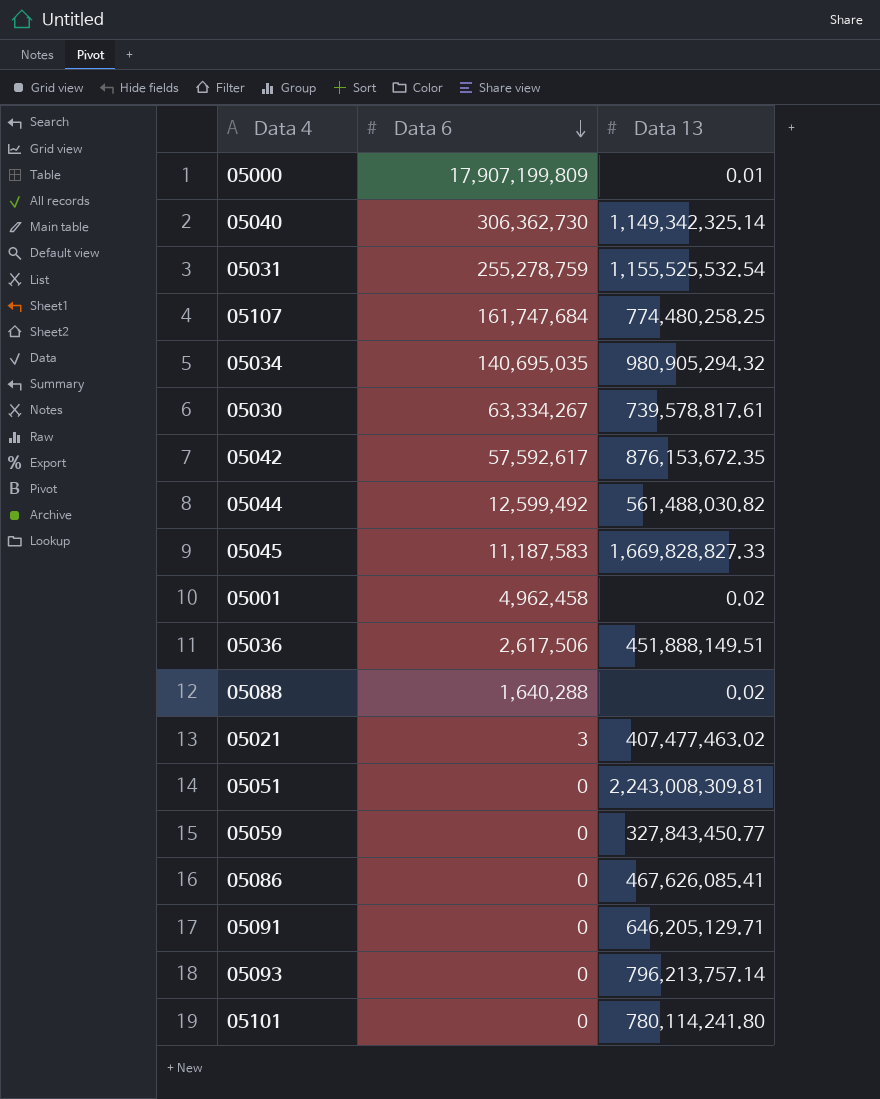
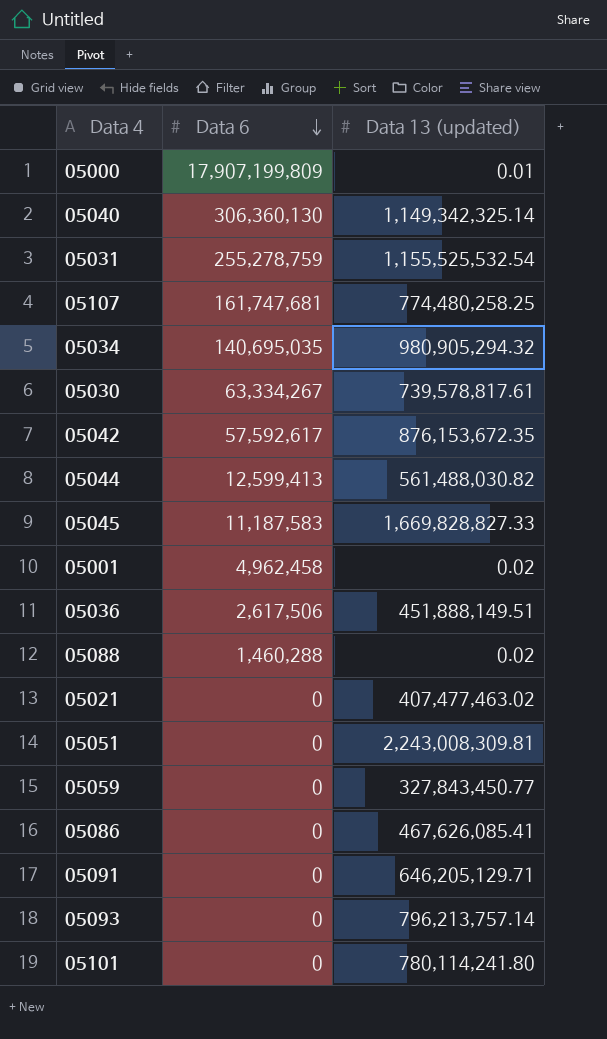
column name: Data 13 -> Data 13 (updated)
05040 | Data 6: 306,362,730 -> 306,360,130
05107 | Data 6: 161,747,684 -> 161,747,681
05044 | Data 6: 12,599,492 -> 12,599,413
05088 | Data 6: 1,640,288 -> 1,460,288
05021 | Data 6: 3 -> 0

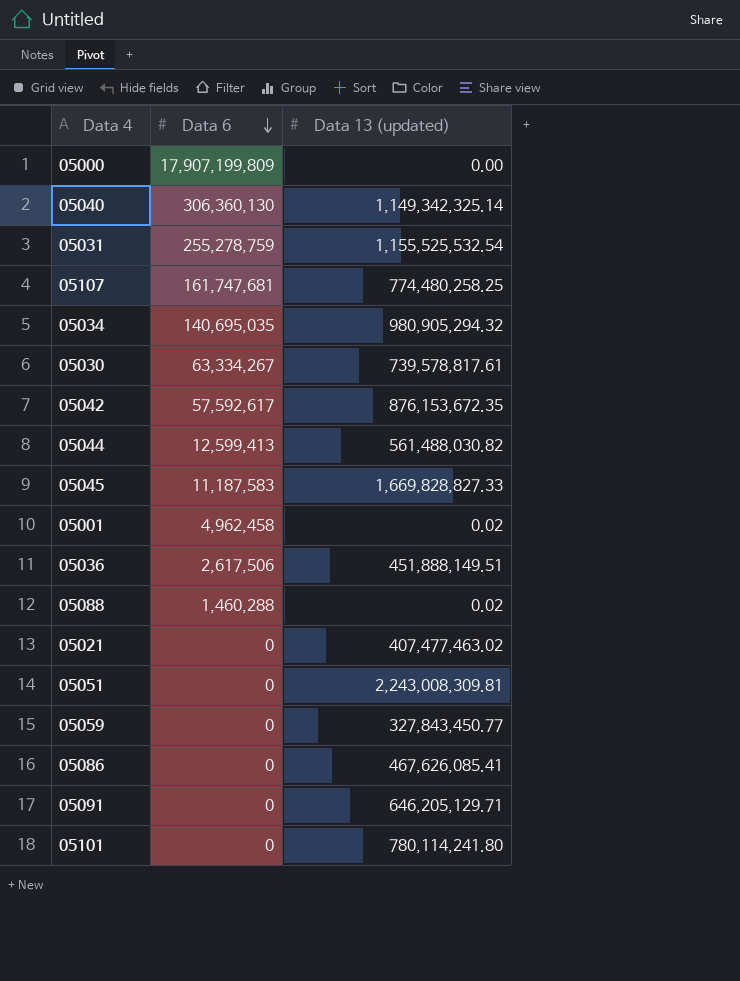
row 05093: 0 | 796,213,757.14 -> none
05000 | Data 13 (updated): 0.01 -> 0.00

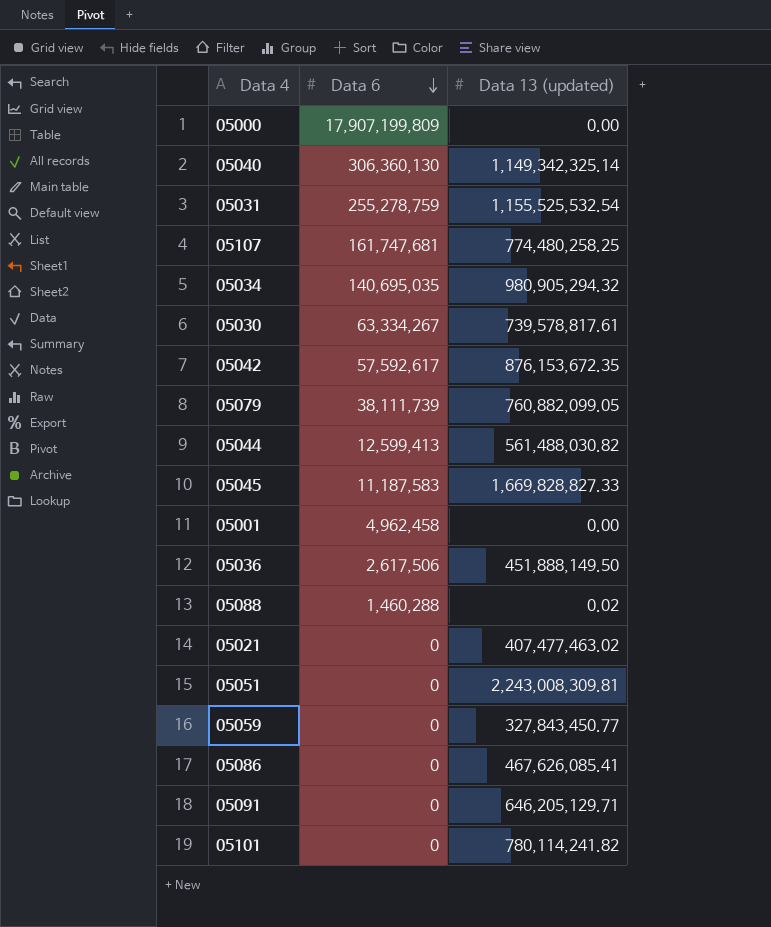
row 05079: none -> 38,111,739 | 760,882,099.05
05001 | Data 13 (updated): 0.02 -> 0.00
05036 | Data 13 (updated): 451,888,149.51 -> 451,888,149.50
05101 | Data 13 (updated): 780,114,241.80 -> 780,114,241.82

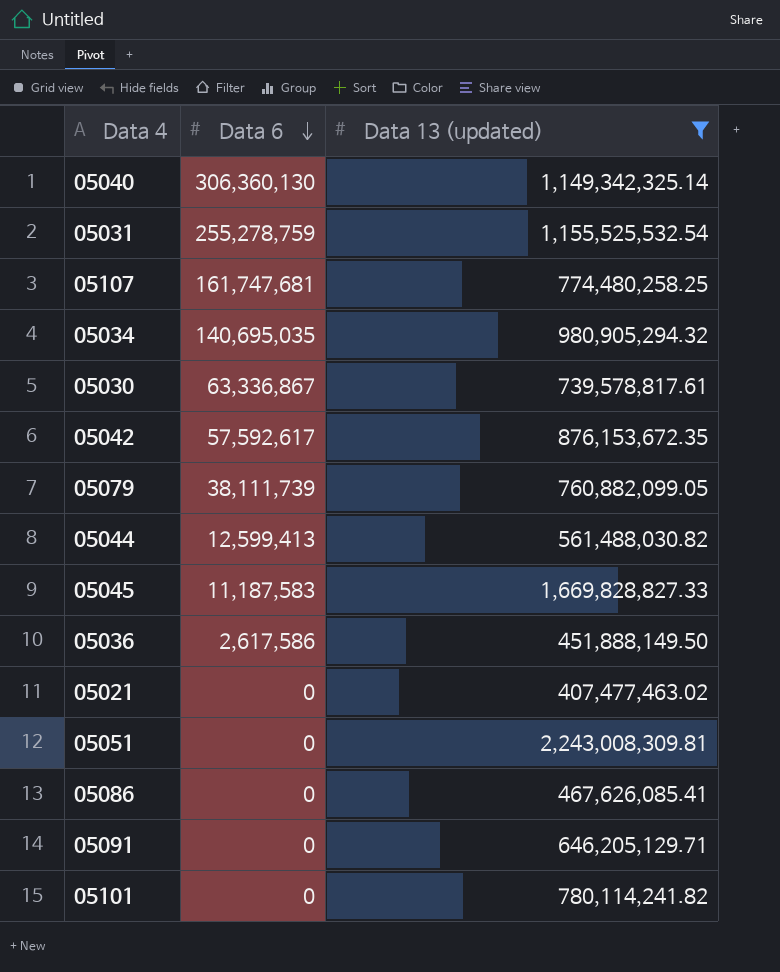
filter: none -> Data 13 (updated) >= 407,477,463.02
05030 | Data 6: 63,334,267 -> 63,336,867
05036 | Data 6: 2,617,506 -> 2,617,586

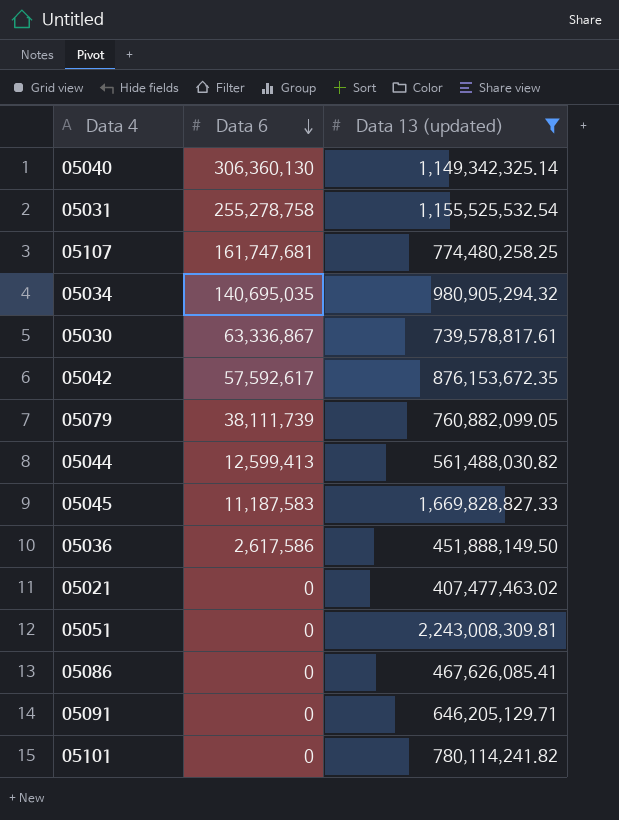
05031 | Data 6: 255,278,759 -> 255,278,758

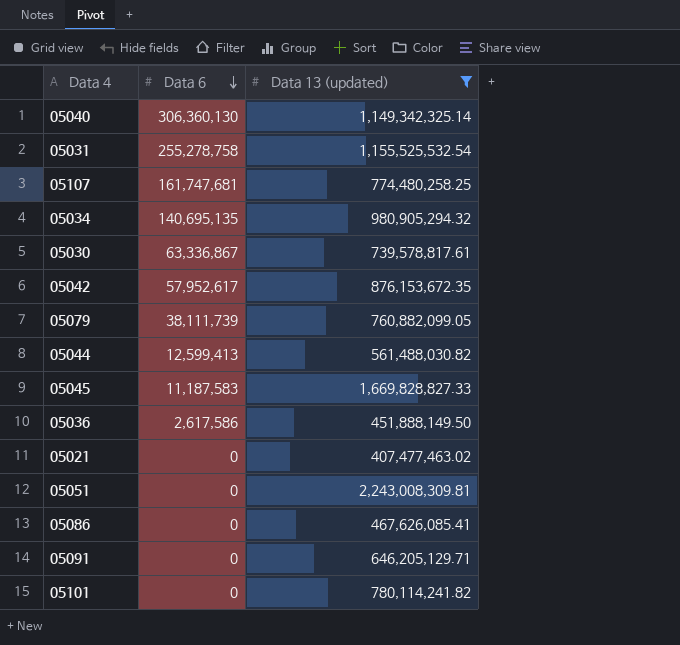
05034 | Data 6: 140,695,035 -> 140,695,135
05042 | Data 6: 57,592,617 -> 57,952,617

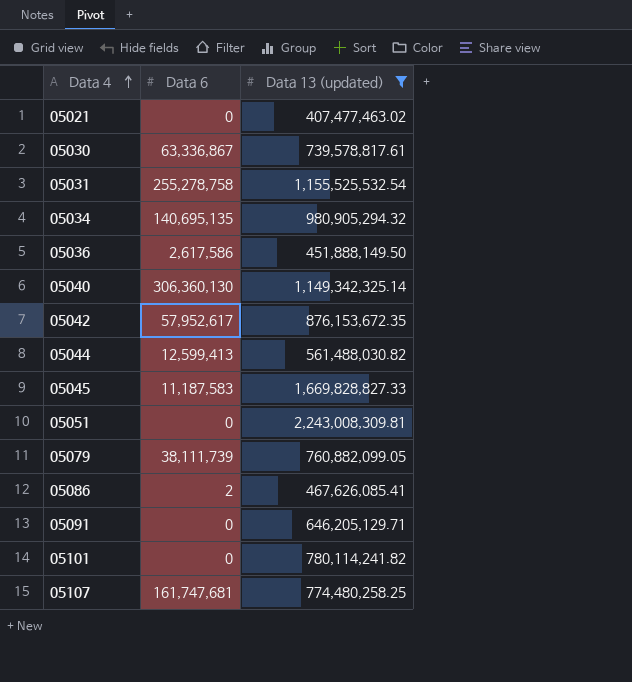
row order: Data 6 descending -> Data 4 ascending
05086 | Data 6: 0 -> 2

